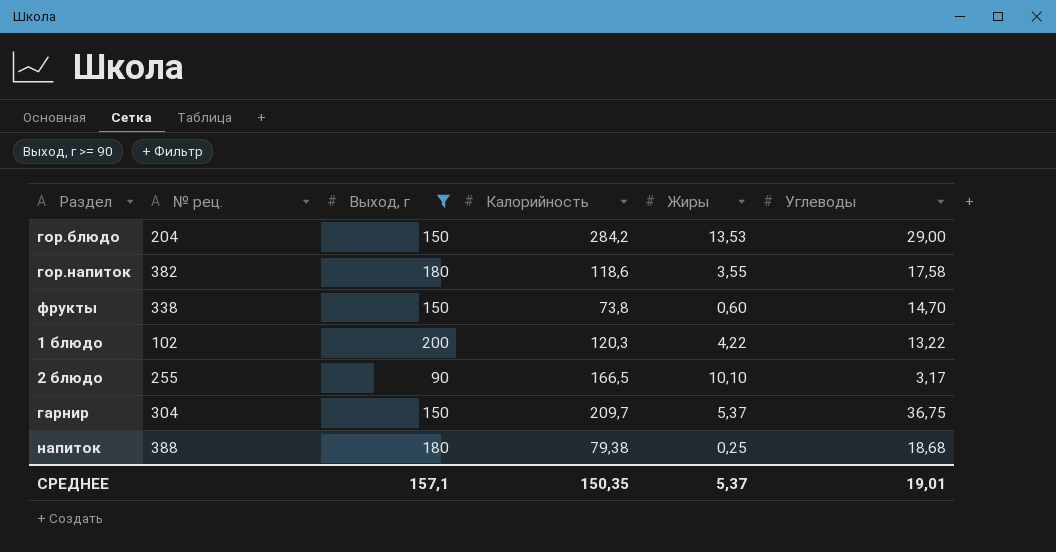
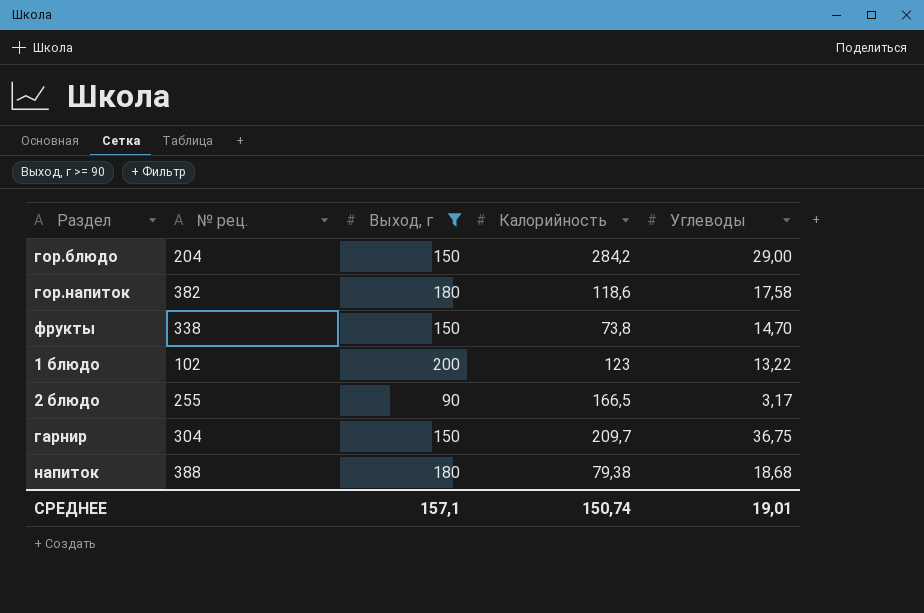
column Жиры | position: 5 -> none
1 блюдо | Калорийность: 120,3 -> 123
СРЕДНЕЕ | Калорийность: 150,35 -> 150,74

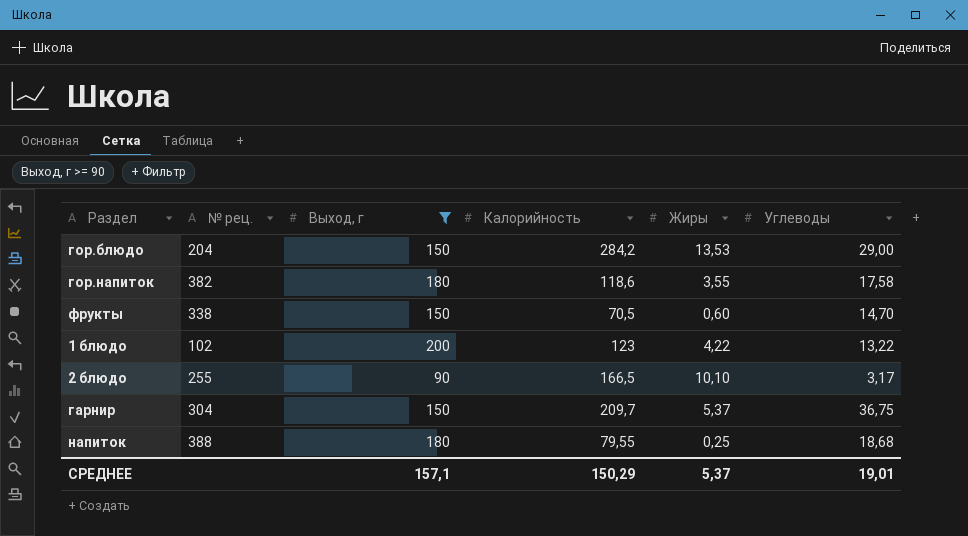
column Жиры | position: none -> 5
фрукты | Калорийность: 73,8 -> 70,5
напиток | Калорийность: 79,38 -> 79,55
СРЕДНЕЕ | Калорийность: 150,74 -> 150,29

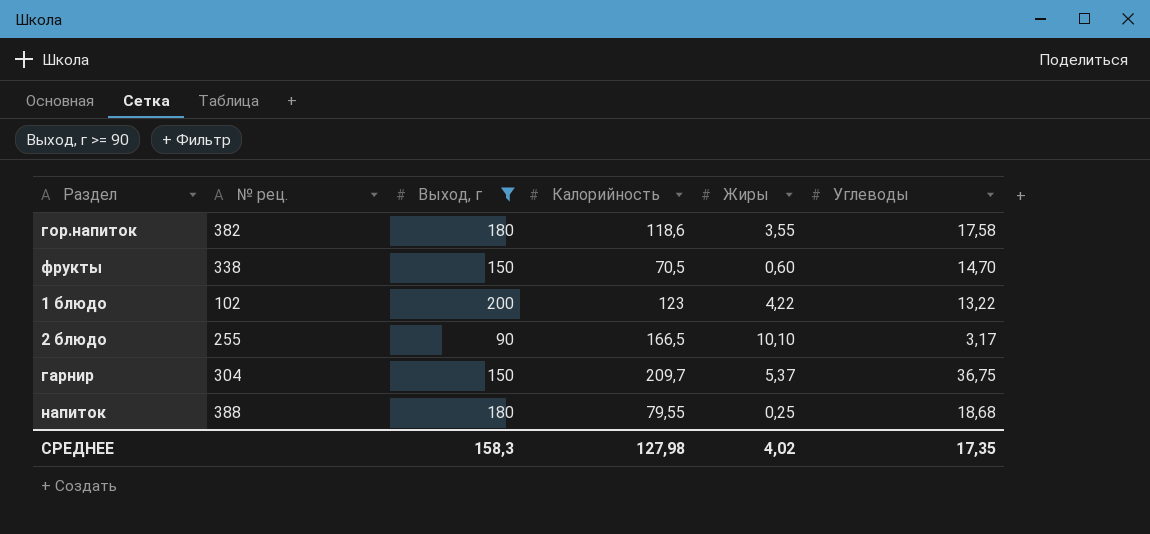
row гор.блюдо: 204 | 150 | 284,2 | 13,53 | 29,00 -> none
СРЕДНЕЕ | Выход, г: 157,1 -> 158,3
СРЕДНЕЕ | Калорийность: 150,29 -> 127,98
СРЕДНЕЕ | Жиры: 5,37 -> 4,02
СРЕДНЕЕ | Углеводы: 19,01 -> 17,35

